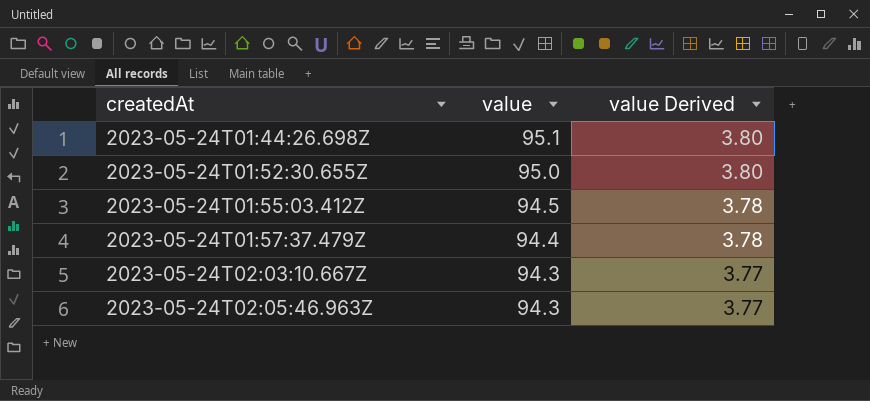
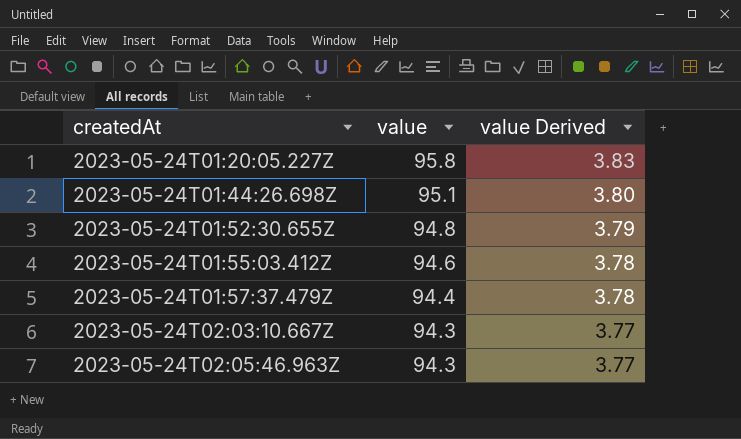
row 2023-05-24T01:20:05.227Z: none -> 95.8 | 3.83
2023-05-24T01:52:30.655Z | value: 95.0 -> 94.8
2023-05-24T01:52:30.655Z | value Derived: 3.80 -> 3.79
2023-05-24T01:55:03.412Z | value: 94.5 -> 94.6

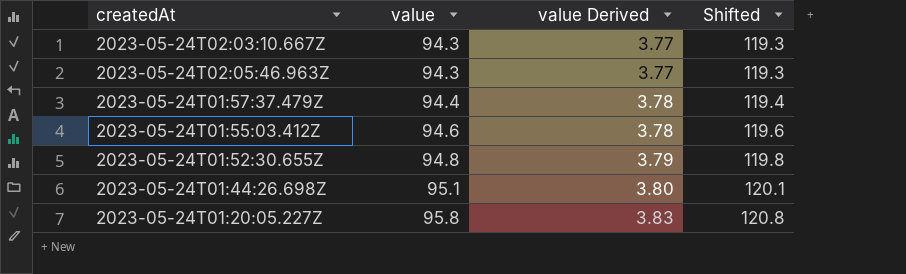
row order: createdAt ascending -> value ascending
column Shifted | formula: none -> [value] + 25

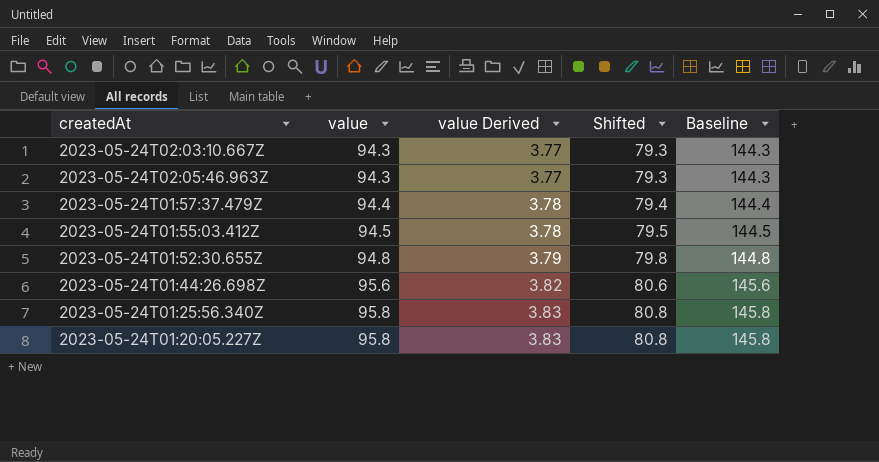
column Shifted | formula: [value] + 25 -> [value] - 15
column Baseline | formula: none -> [value] + 50
2023-05-24T01:55:03.412Z | value: 94.6 -> 94.5
2023-05-24T01:44:26.698Z | value: 95.1 -> 95.6
2023-05-24T01:44:26.698Z | value Derived: 3.80 -> 3.82
row 2023-05-24T01:25:56.340Z: none -> 95.8 | 3.83 | 80.8 | 145.8

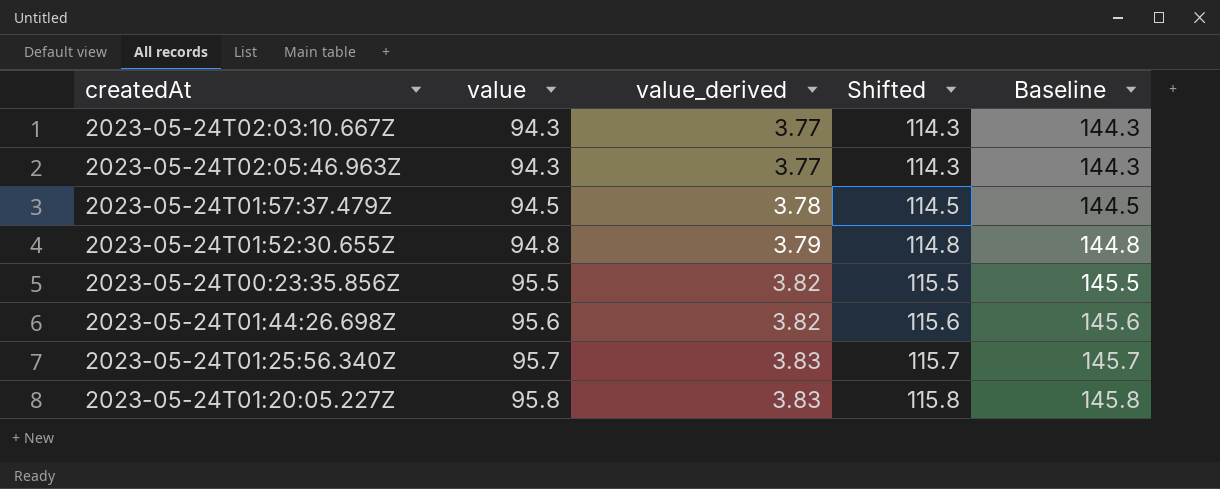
column name: value Derived -> value_derived
column Shifted | formula: [value] - 15 -> [value] + 20
row 2023-05-24T01:55:03.412Z: 94.5 | 3.78 | 79.5 | 144.5 -> none
2023-05-24T01:57:37.479Z | value: 94.4 -> 94.5
2023-05-24T01:57:37.479Z | Baseline: 144.4 -> 144.5
row 2023-05-24T00:23:35.856Z: none -> 95.5 | 3.82 | 115.5 | 145.5
2023-05-24T01:25:56.340Z | value: 95.8 -> 95.7
2023-05-24T01:25:56.340Z | Baseline: 145.8 -> 145.7

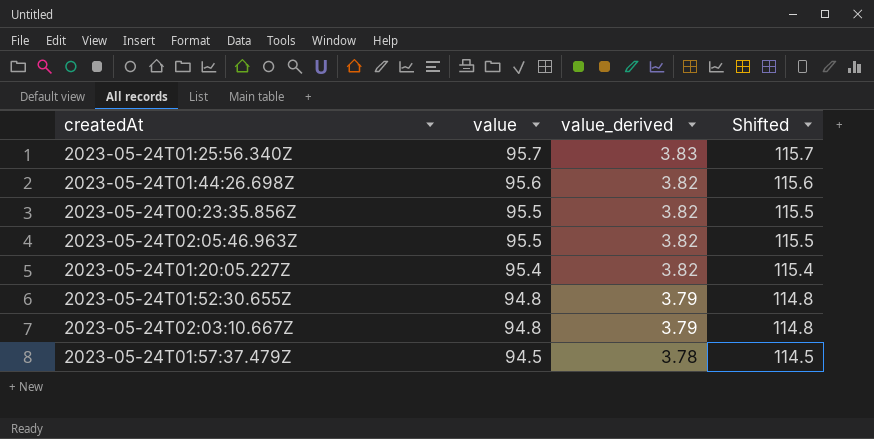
row order: value ascending -> value descending
column Baseline | formula: [value] + 50 -> none
2023-05-24T02:05:46.963Z | value: 94.3 -> 95.5
2023-05-24T02:05:46.963Z | value_derived: 3.77 -> 3.82
2023-05-24T02:05:46.963Z | Shifted: 114.3 -> 115.5
2023-05-24T01:20:05.227Z | value: 95.8 -> 95.4
2023-05-24T01:20:05.227Z | value_derived: 3.83 -> 3.82
2023-05-24T01:20:05.227Z | Shifted: 115.8 -> 115.4
2023-05-24T02:03:10.667Z | value: 94.3 -> 94.8
2023-05-24T02:03:10.667Z | value_derived: 3.77 -> 3.79
2023-05-24T02:03:10.667Z | Shifted: 114.3 -> 114.8

